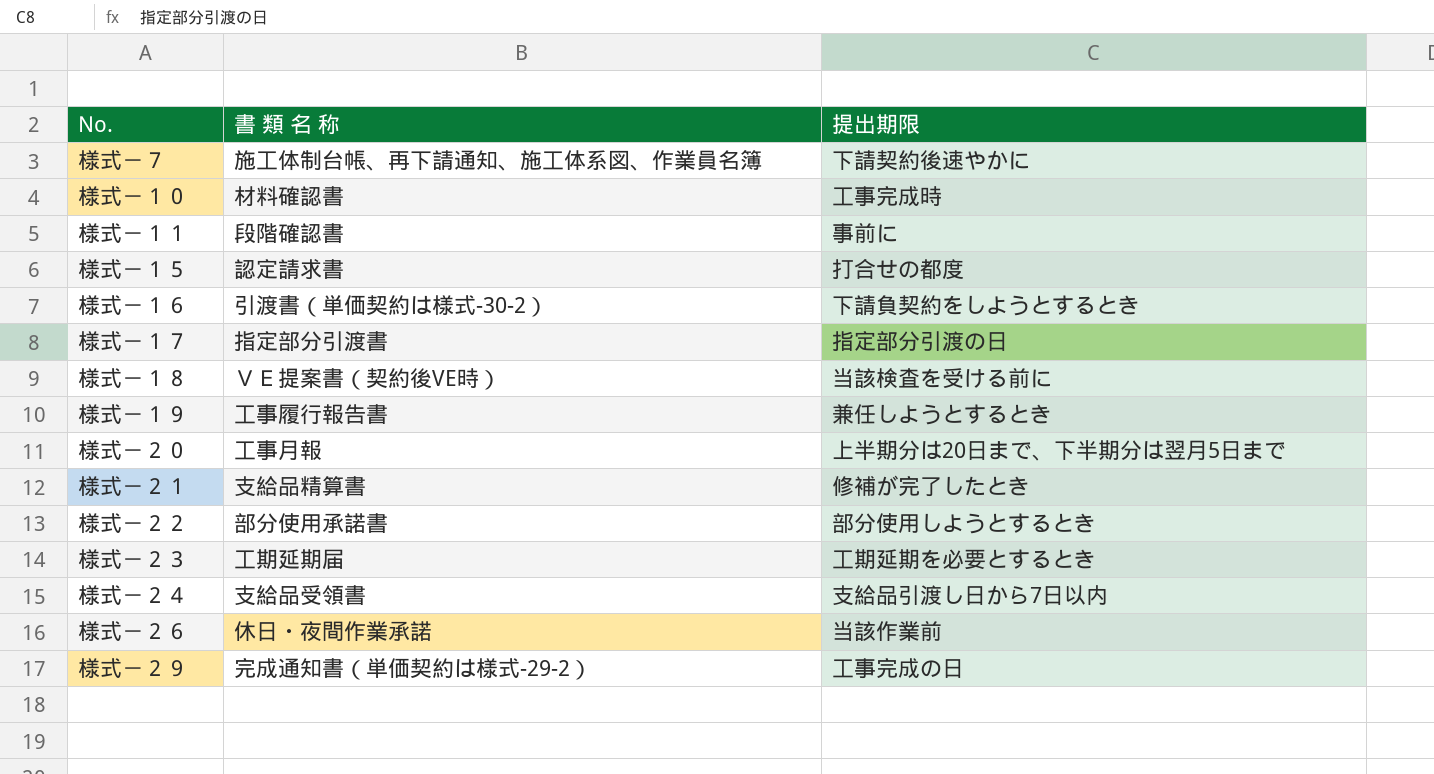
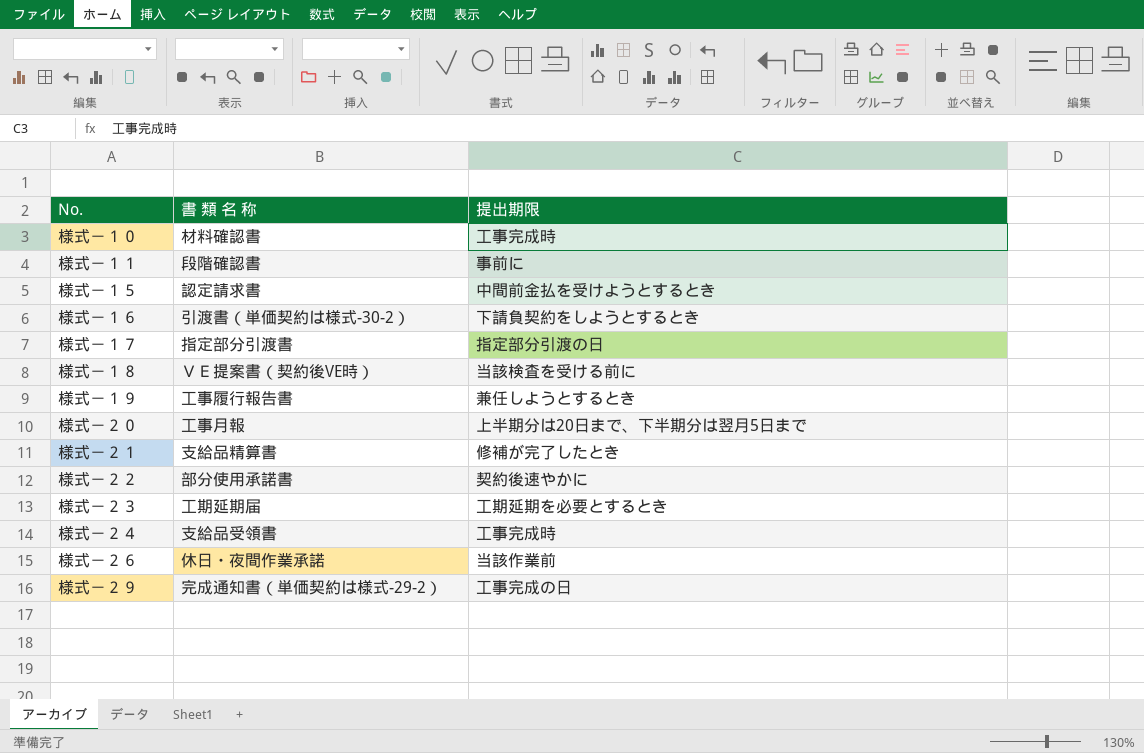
row 様式－７: 施工体制台帳、再下請通知、施工体系図、作業員名簿 | 下請契約後速やかに -> none
様式－１５ | 提出期限: 打合せの都度 -> 中間前金払を受けようとするとき
様式－２２ | 提出期限: 部分使用しようとするとき -> 契約後速やかに
様式－２４ | 提出期限: 支給品引渡し日から7日以内 -> 工事完成時

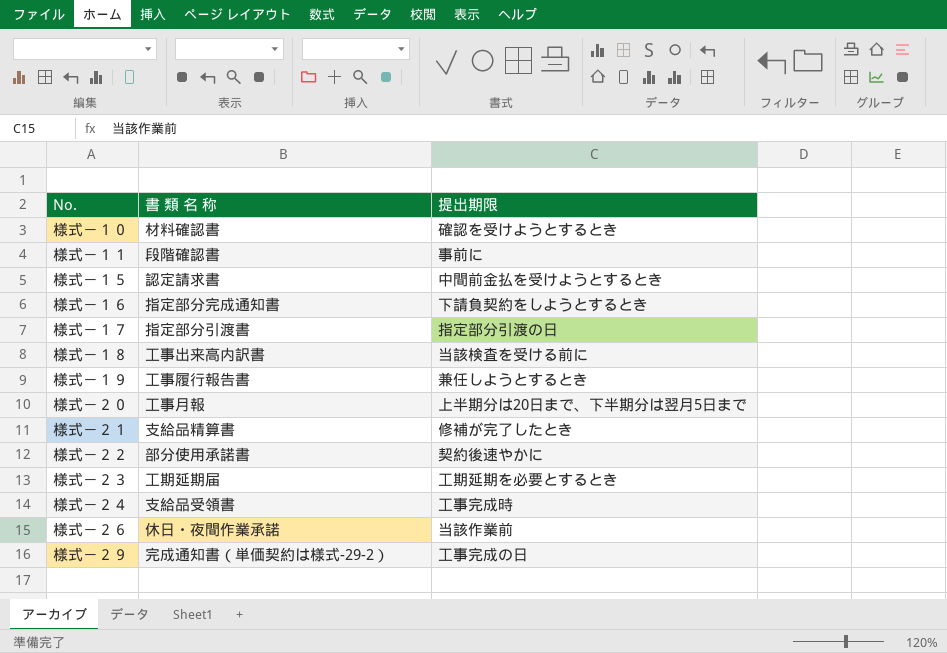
様式－１０ | 提出期限: 工事完成時 -> 確認を受けようとするとき
様式－１６ | 書 類 名 称: 引渡書（単価契約は様式-30-2） -> 指定部分完成通知書
様式－１８ | 書 類 名 称: ＶＥ提案書（契約後VE時） -> 工事出来高内訳書

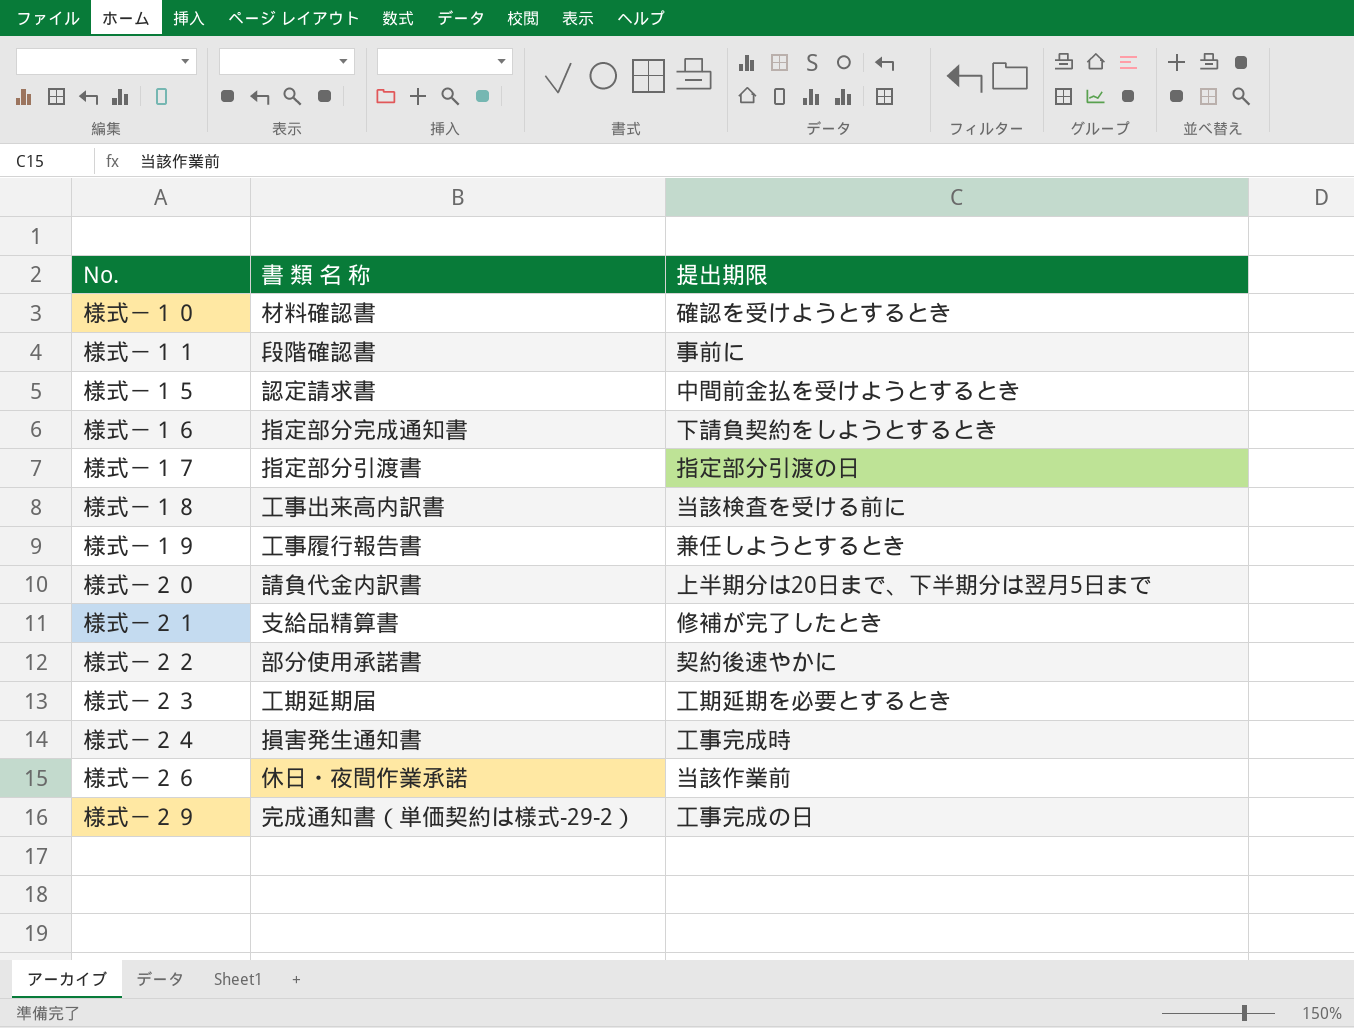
様式－２０ | 書 類 名 称: 工事月報 -> 請負代金内訳書
様式－２４ | 書 類 名 称: 支給品受領書 -> 損害発生通知書

